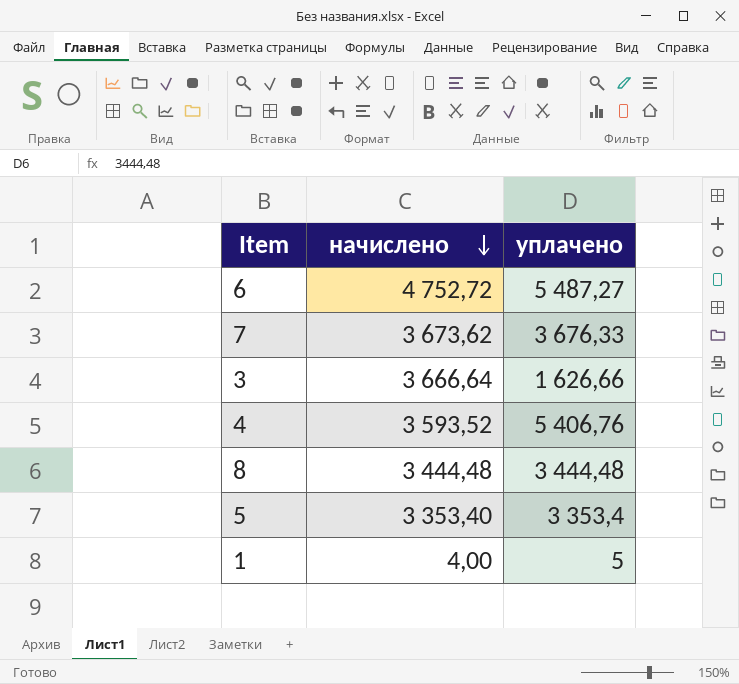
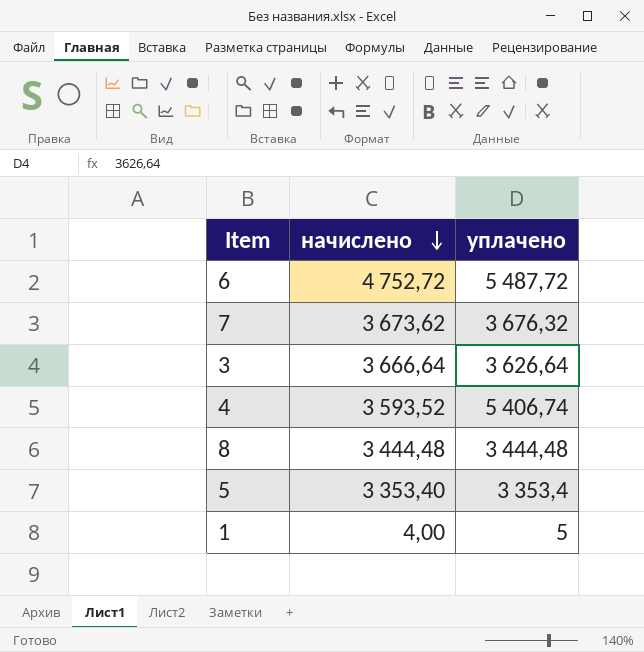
6 | уплачено: 5 487,27 -> 5 487,72
7 | уплачено: 3 676,33 -> 3 676,32
3 | уплачено: 1 626,66 -> 3 626,64
4 | уплачено: 5 406,76 -> 5 406,74

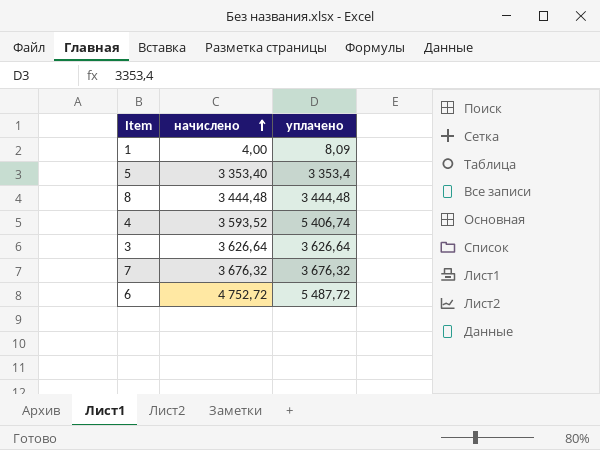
row order: начислено descending -> начислено ascending
1 | уплачено: 5 -> 8,09
3 | начислено: 3 666,64 -> 3 626,64
7 | начислено: 3 673,62 -> 3 676,32

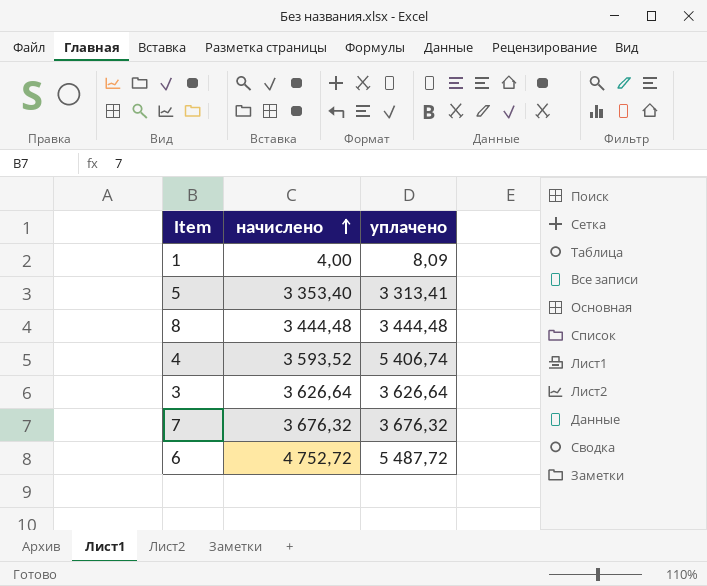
5 | уплачено: 3 353,4 -> 3 313,41

